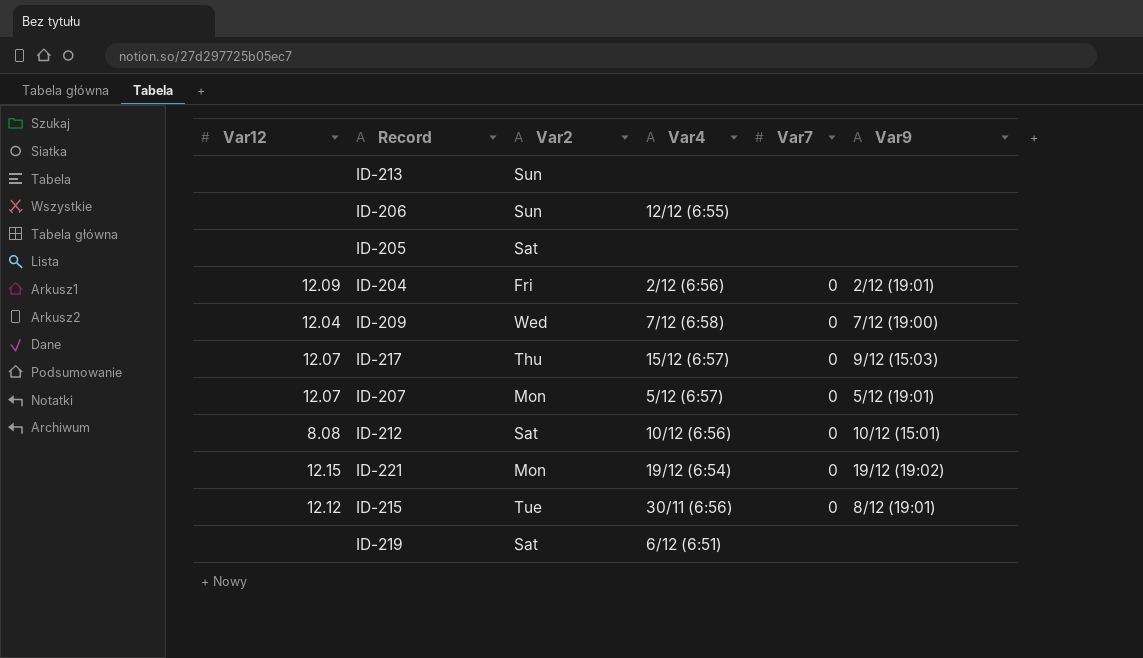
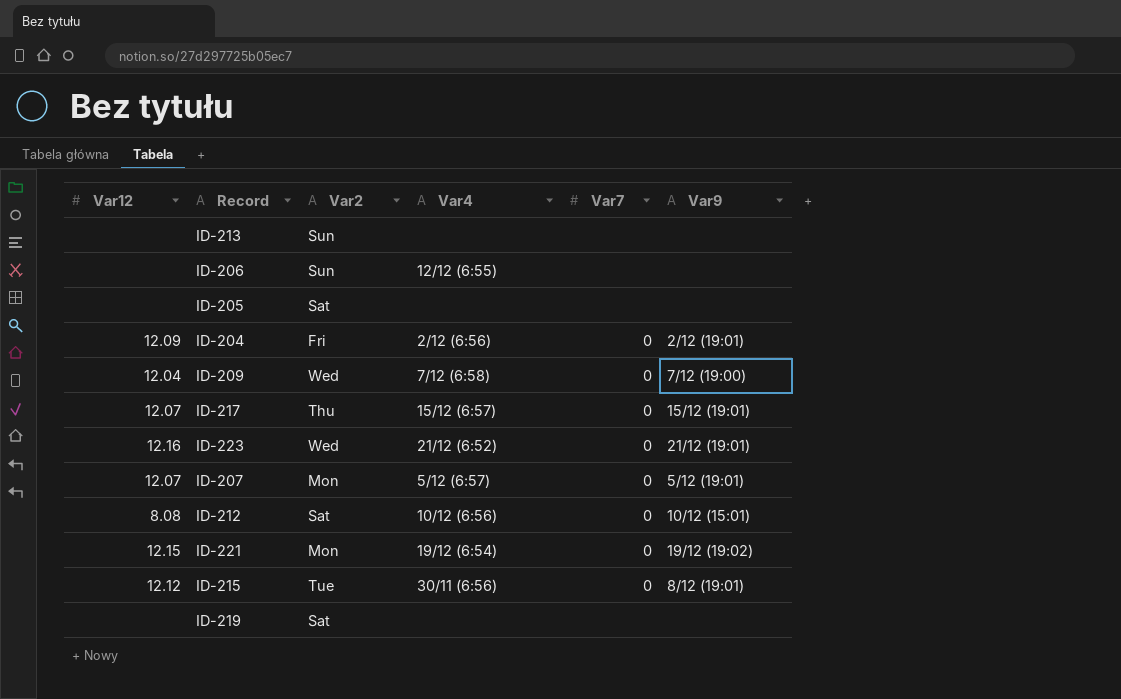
ID-217 | Var9: 9/12 (15:03) -> 15/12 (19:01)
row ID-223: none -> 12.16 | Wed | 21/12 (6:52) | 0 | 21/12 (19:01)
ID-219 | Var4: 6/12 (6:51) -> none

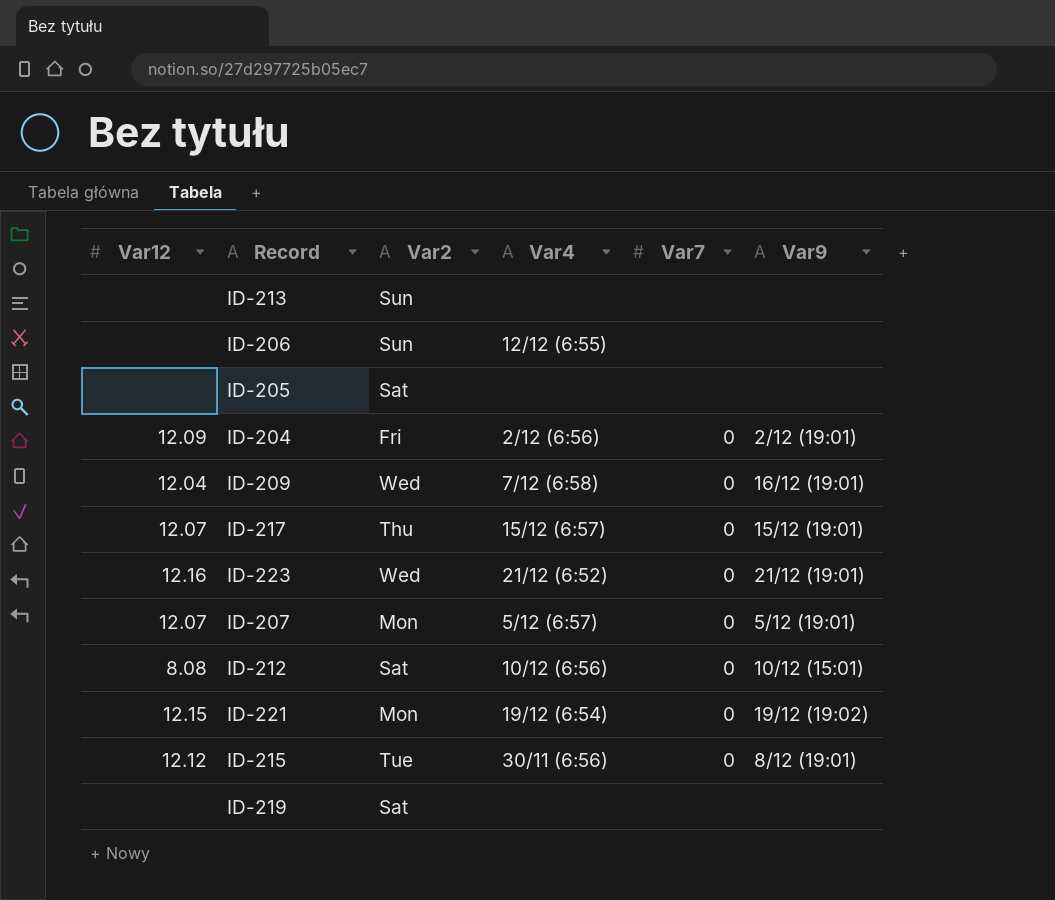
ID-209 | Var9: 7/12 (19:00) -> 16/12 (19:01)

